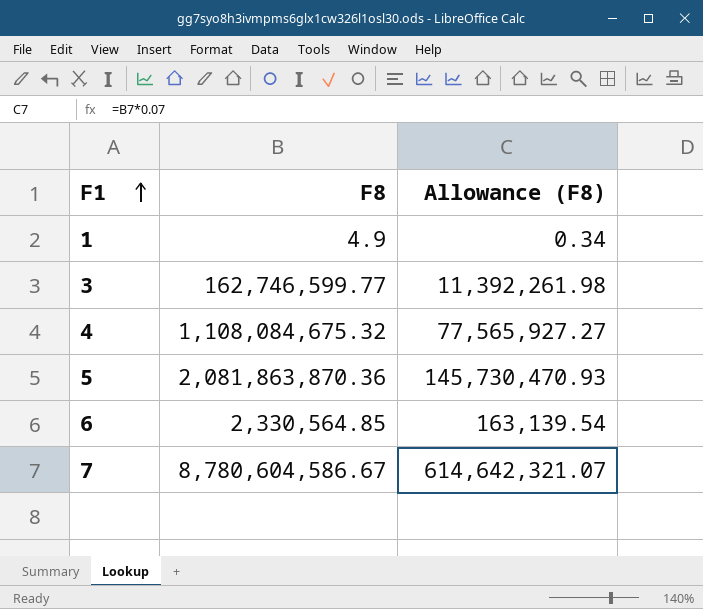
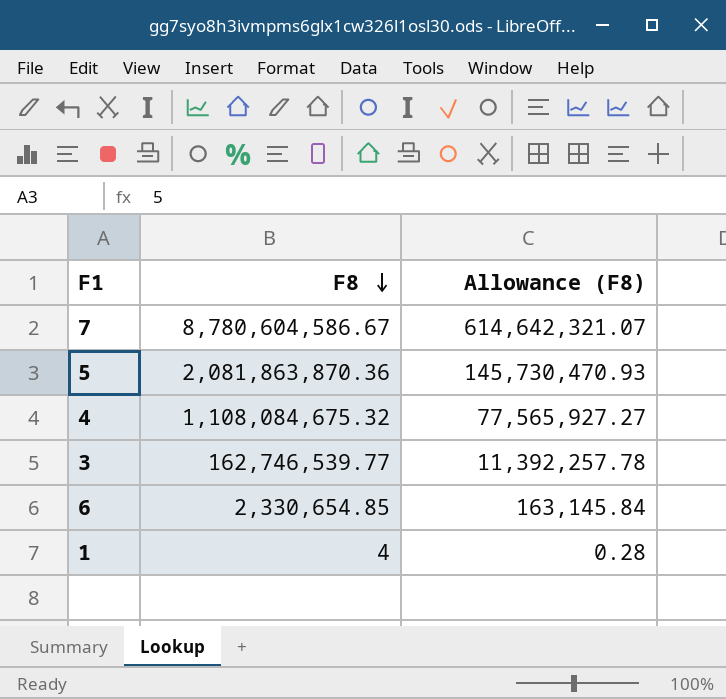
row order: F1 ascending -> F8 descending
3 | F8: 162,746,599.77 -> 162,746,539.77
3 | Allowance (F8): 11,392,261.98 -> 11,392,257.78
6 | F8: 2,330,564.85 -> 2,330,654.85
6 | Allowance (F8): 163,139.54 -> 163,145.84
1 | F8: 4.9 -> 4
1 | Allowance (F8): 0.34 -> 0.28

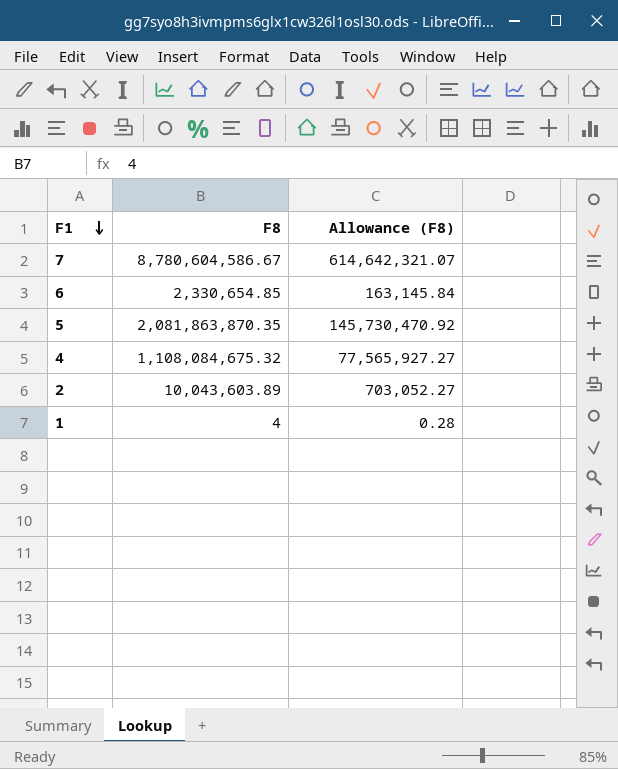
row order: F8 descending -> F1 descending
row 3: 162,746,539.77 | 11,392,257.78 -> none
5 | F8: 2,081,863,870.36 -> 2,081,863,870.35
5 | Allowance (F8): 145,730,470.93 -> 145,730,470.92
row 2: none -> 10,043,603.89 | 703,052.27

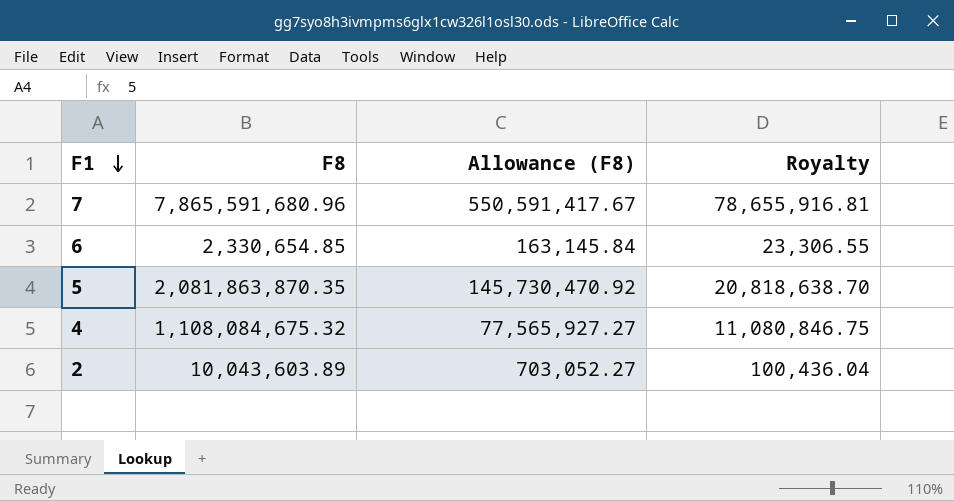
column Royalty | formula: none -> [F8] * 0.01
row 1: 4 | 0.28 -> none
7 | F8: 8,780,604,586.67 -> 7,865,591,680.96
7 | Allowance (F8): 614,642,321.07 -> 550,591,417.67

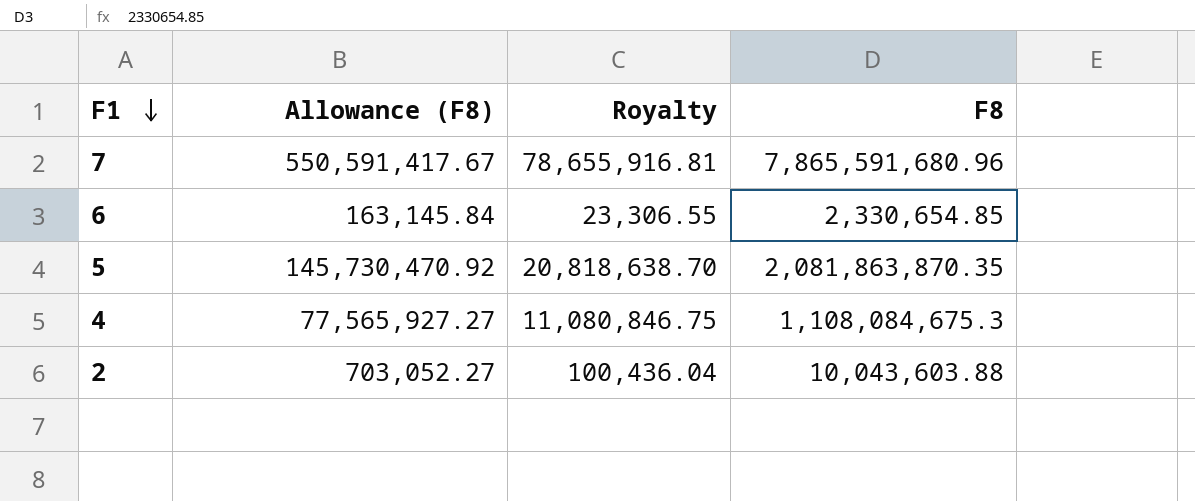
column F8 | position: 2 -> 4
4 | F8: 1,108,084,675.32 -> 1,108,084,675.3
2 | F8: 10,043,603.89 -> 10,043,603.88

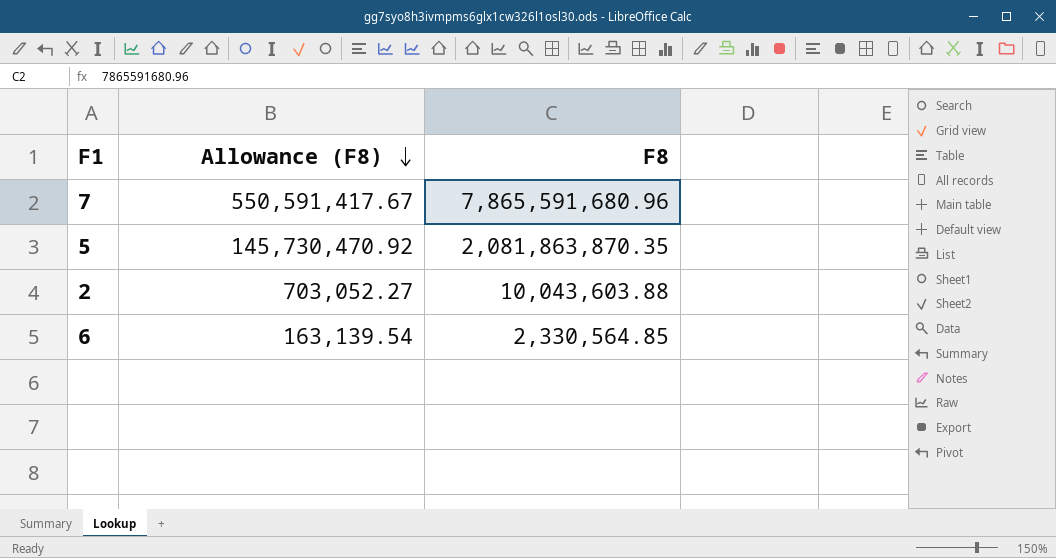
row order: F1 descending -> Allowance (F8) descending
column Royalty | formula: [F8] * 0.01 -> none
row 4: 77,565,927.27 | 11,080,846.75 | 1,108,084,675.3 -> none
6 | Allowance (F8): 163,145.84 -> 163,139.54
6 | F8: 2,330,654.85 -> 2,330,564.85

